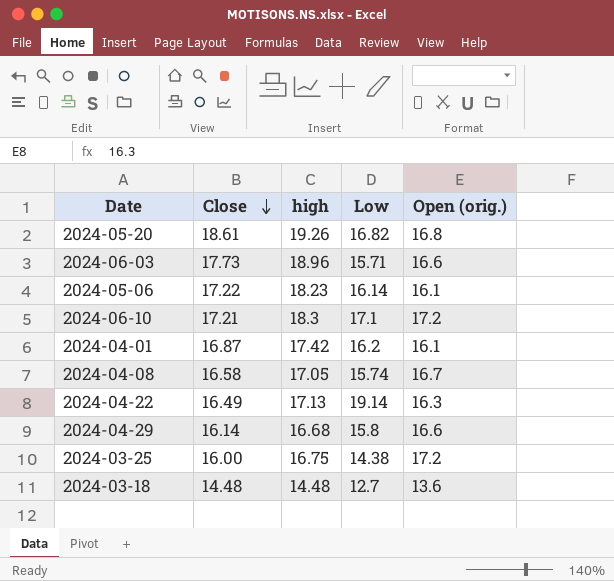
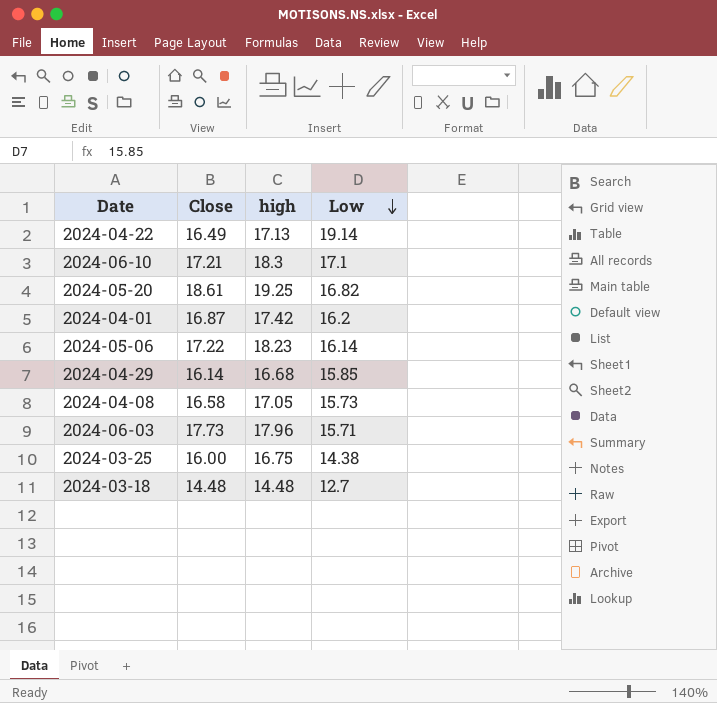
row order: Close descending -> Low descending
column Open (orig.) | position: 5 -> none
2024-05-20 | high: 19.26 -> 19.25
2024-04-29 | Low: 15.8 -> 15.85
2024-04-08 | Low: 15.74 -> 15.73
2024-06-03 | high: 18.96 -> 17.96

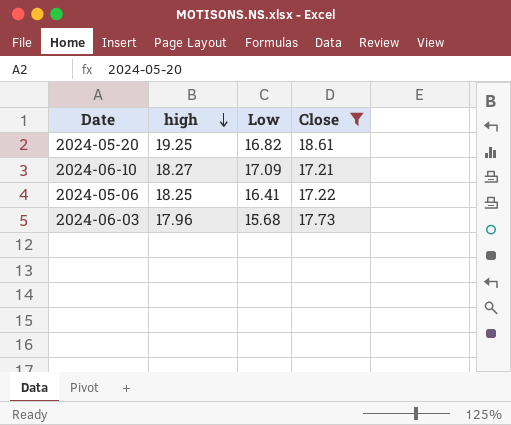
filter: none -> Close >= 17.21
row order: Low descending -> high descending
column Close | position: 2 -> 4
2024-06-10 | high: 18.3 -> 18.27
2024-06-10 | Low: 17.1 -> 17.09
2024-05-06 | high: 18.23 -> 18.25
2024-05-06 | Low: 16.14 -> 16.41
2024-06-03 | Low: 15.71 -> 15.68

